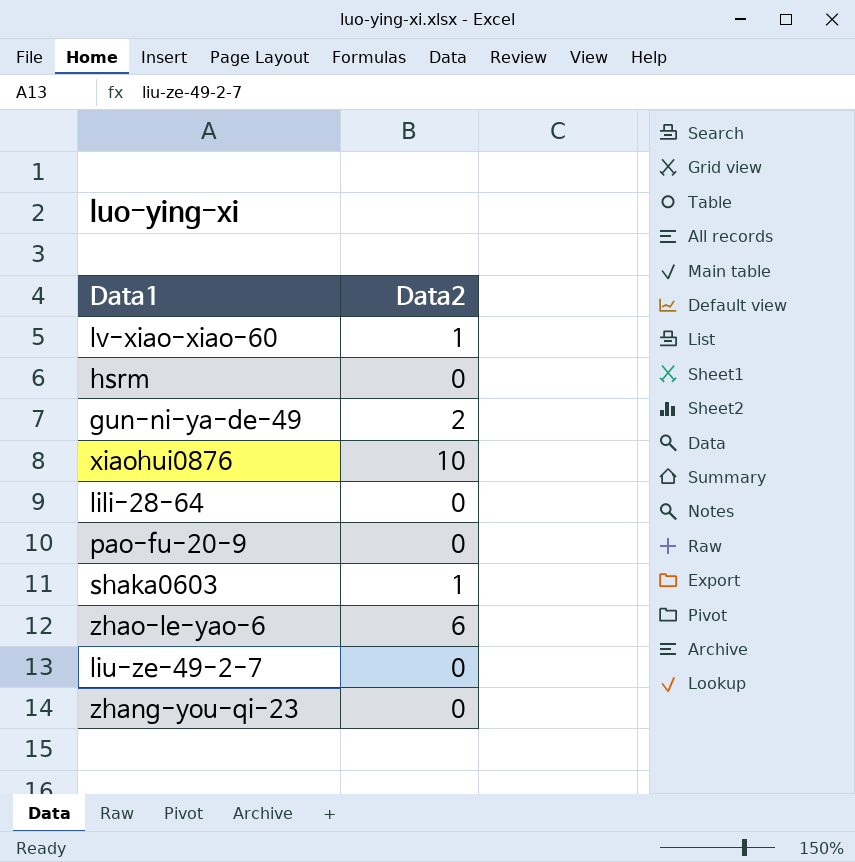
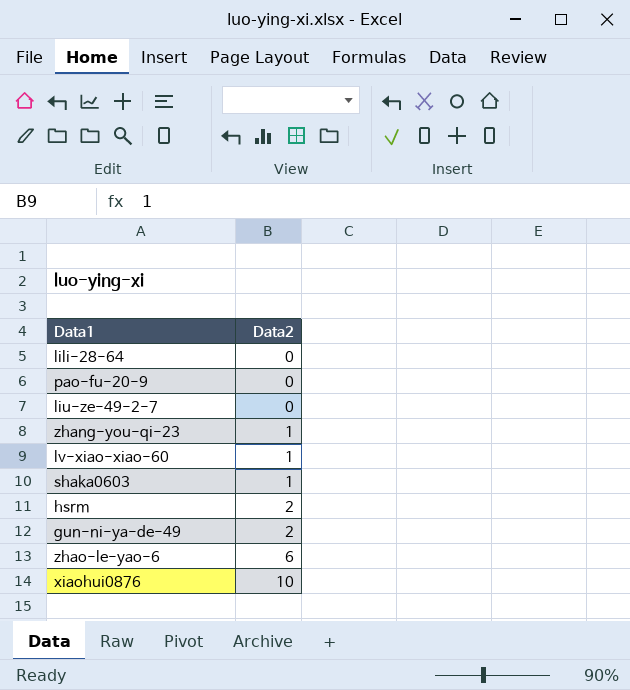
row order: none -> Data2 ascending
zhang-you-qi-23 | Data2: 0 -> 1
hsrm | Data2: 0 -> 2

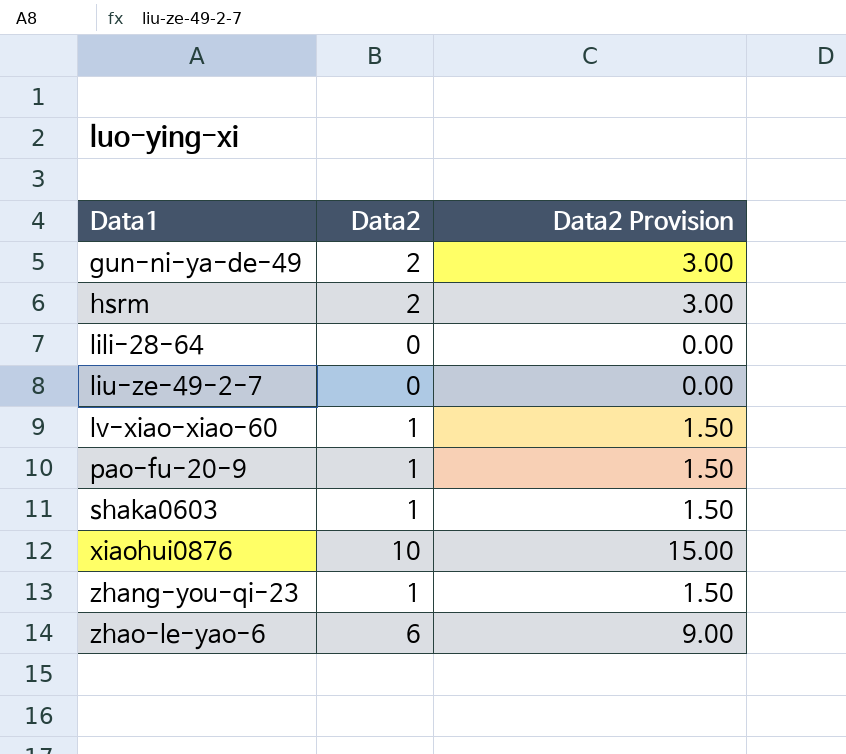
row order: Data2 ascending -> Data1 ascending
column Data2 Provision | formula: none -> [Data2] * 1.5
pao-fu-20-9 | Data2: 0 -> 1

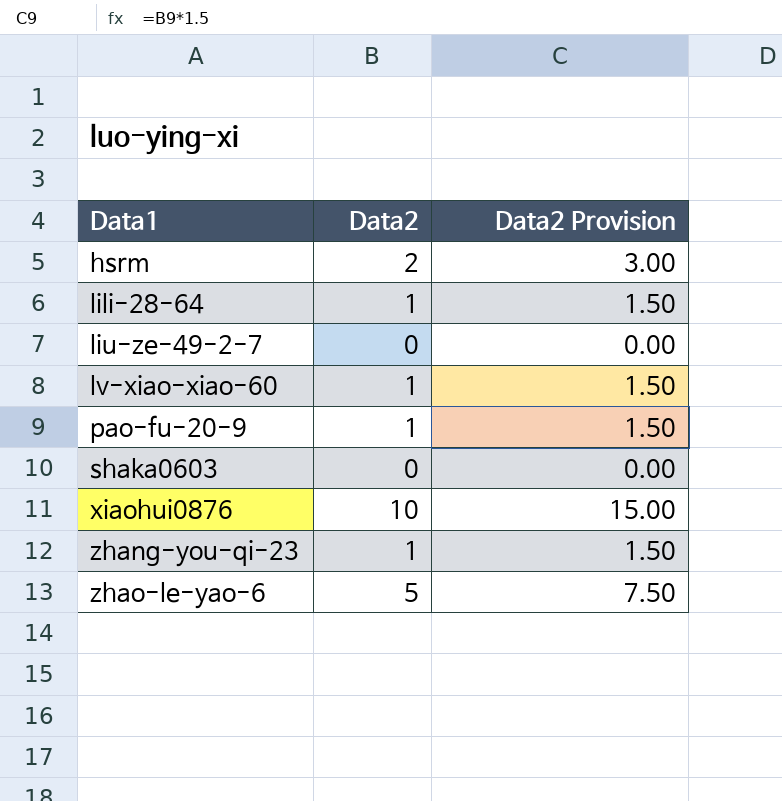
row gun-ni-ya-de-49: 2 | 3.00 -> none
lili-28-64 | Data2: 0 -> 1
lili-28-64 | Data2 Provision: 0.00 -> 1.50
shaka0603 | Data2: 1 -> 0
shaka0603 | Data2 Provision: 1.50 -> 0.00
zhao-le-yao-6 | Data2: 6 -> 5
zhao-le-yao-6 | Data2 Provision: 9.00 -> 7.50

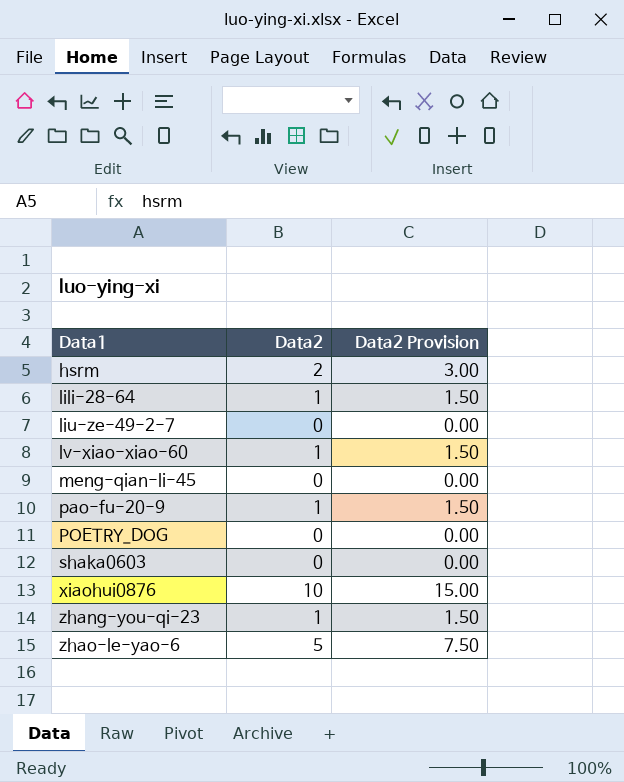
row meng-qian-li-45: none -> 0 | 0.00
row POETRY_DOG: none -> 0 | 0.00

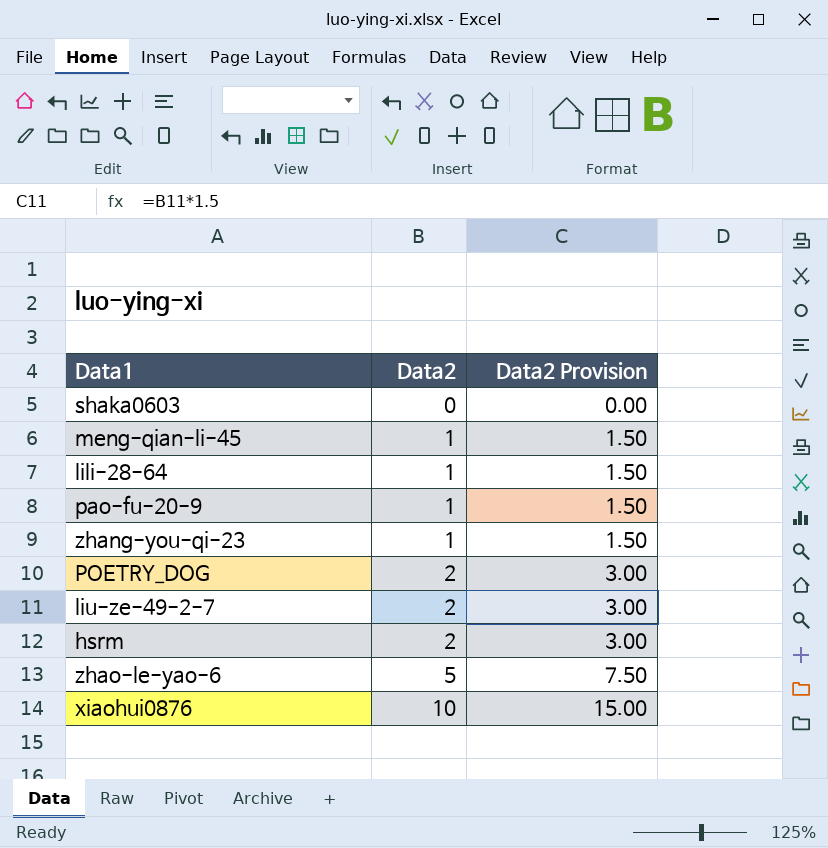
row order: Data1 ascending -> Data2 ascending
row lv-xiao-xiao-60: 1 | 1.50 -> none
meng-qian-li-45 | Data2: 0 -> 1
meng-qian-li-45 | Data2 Provision: 0.00 -> 1.50
POETRY_DOG | Data2: 0 -> 2
POETRY_DOG | Data2 Provision: 0.00 -> 3.00
liu-ze-49-2-7 | Data2: 0 -> 2
liu-ze-49-2-7 | Data2 Provision: 0.00 -> 3.00

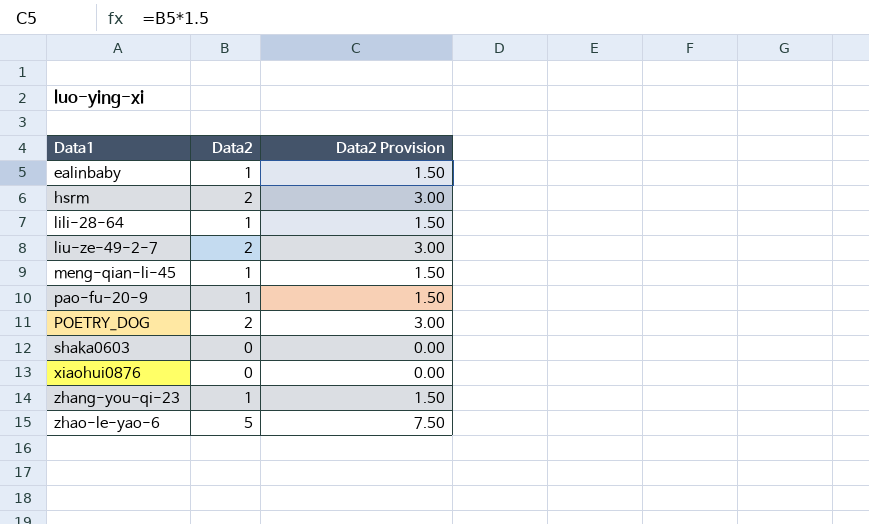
row order: Data2 ascending -> Data1 ascending
row ealinbaby: none -> 1 | 1.50
xiaohui0876 | Data2: 10 -> 0
xiaohui0876 | Data2 Provision: 15.00 -> 0.00

